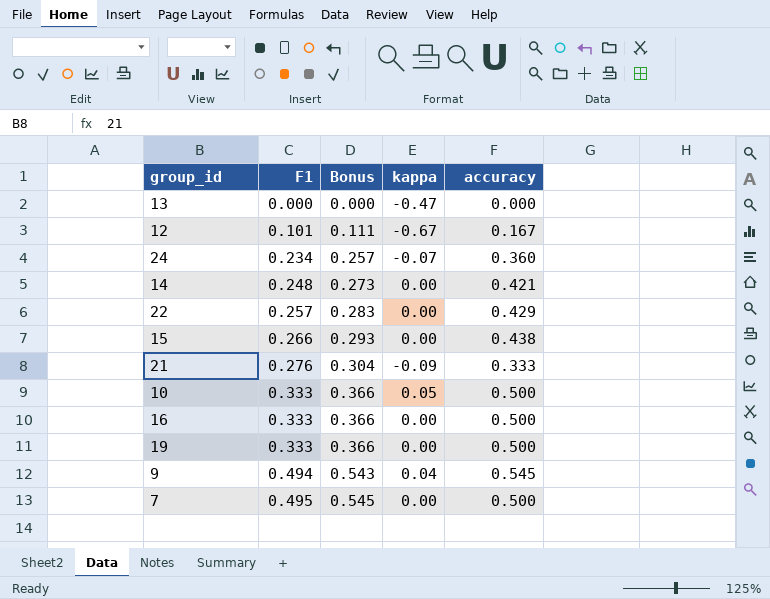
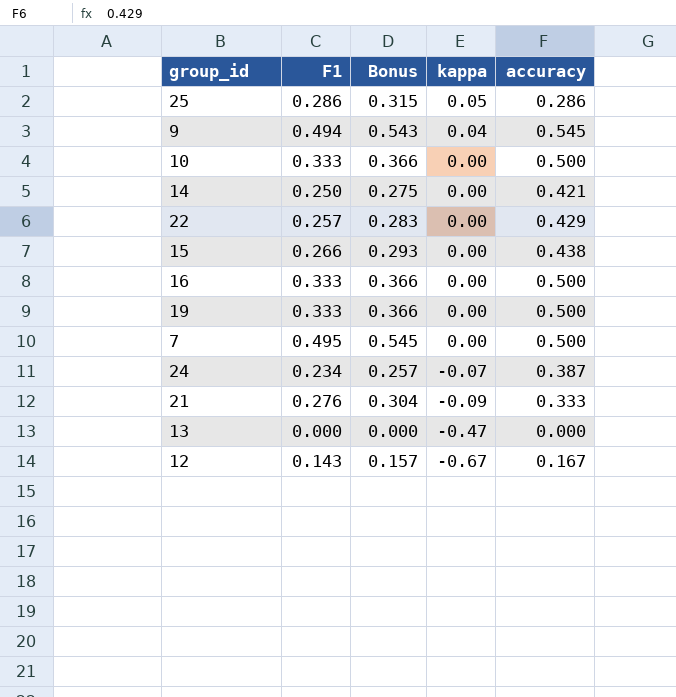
row order: F1 ascending -> kappa descending
row 25: none -> 0.286 | 0.315 | 0.05 | 0.286
10 | kappa: 0.05 -> 0.00
14 | F1: 0.248 -> 0.250
14 | Bonus: 0.273 -> 0.275
24 | accuracy: 0.360 -> 0.387
12 | F1: 0.101 -> 0.143
12 | Bonus: 0.111 -> 0.157

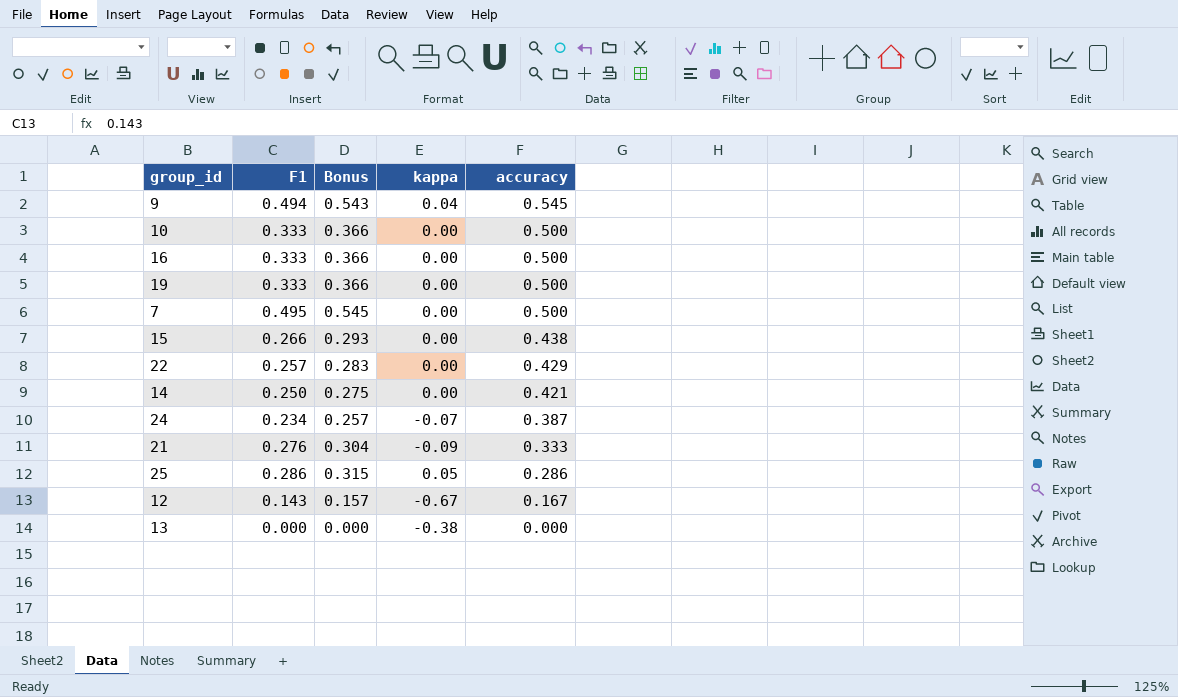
row order: kappa descending -> accuracy descending
13 | kappa: -0.47 -> -0.38

